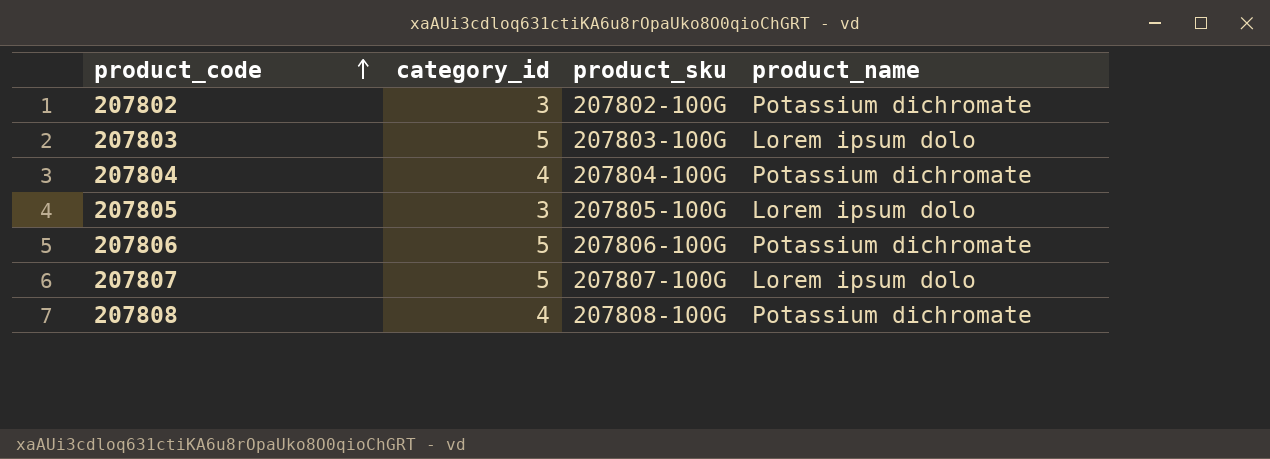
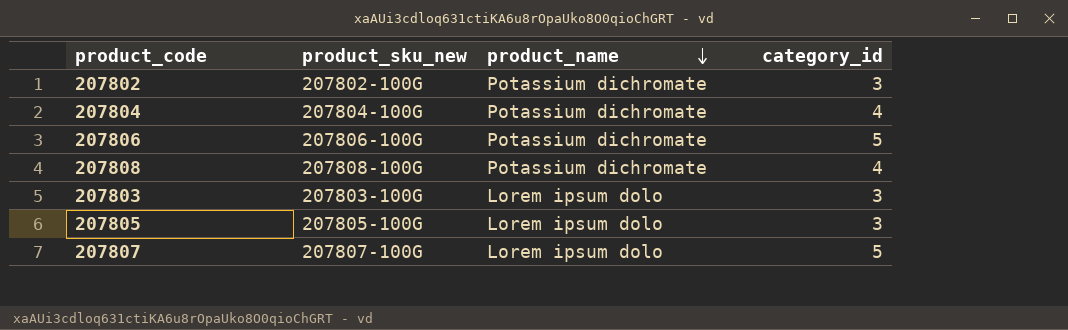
row order: product_code ascending -> product_name descending
column name: product_sku -> product_sku_new
column category_id | position: 2 -> 4
207803 | category_id: 5 -> 3

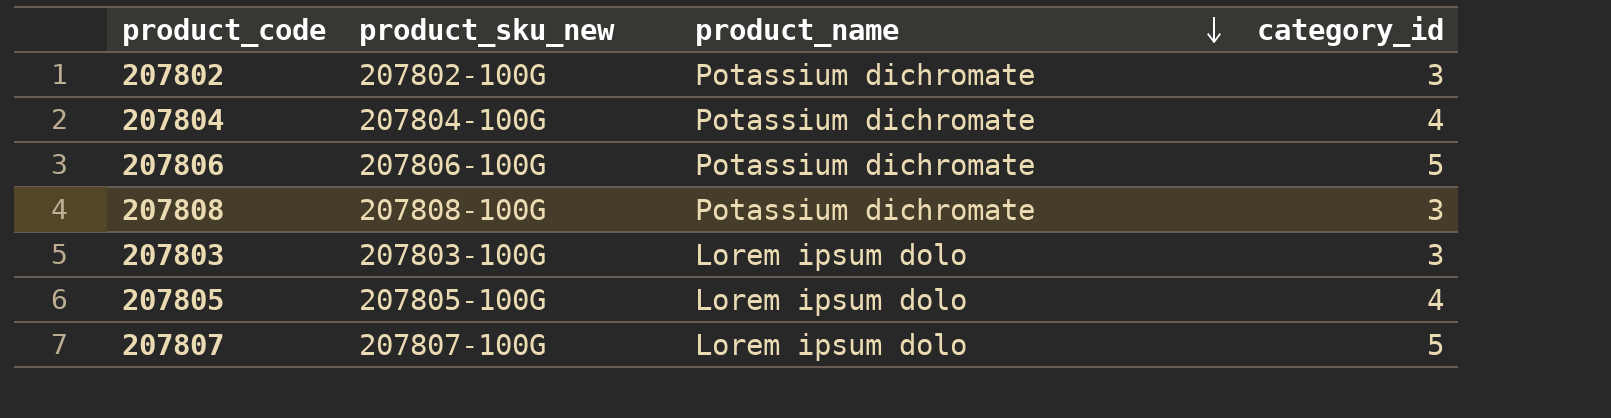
207808 | category_id: 4 -> 3
207805 | category_id: 3 -> 4

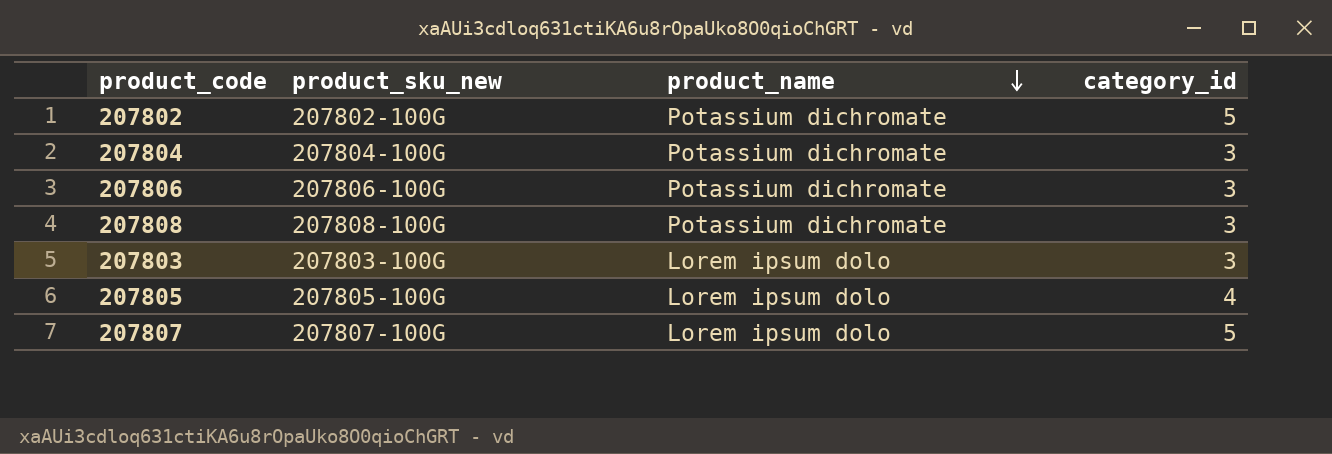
207802 | category_id: 3 -> 5
207804 | category_id: 4 -> 3
207806 | category_id: 5 -> 3

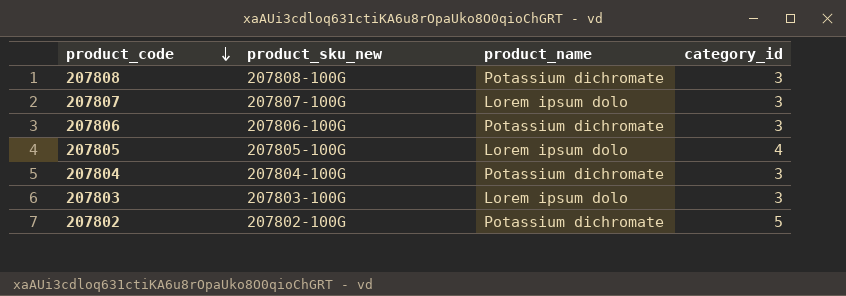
row order: product_name descending -> product_code descending
207807 | category_id: 5 -> 3

